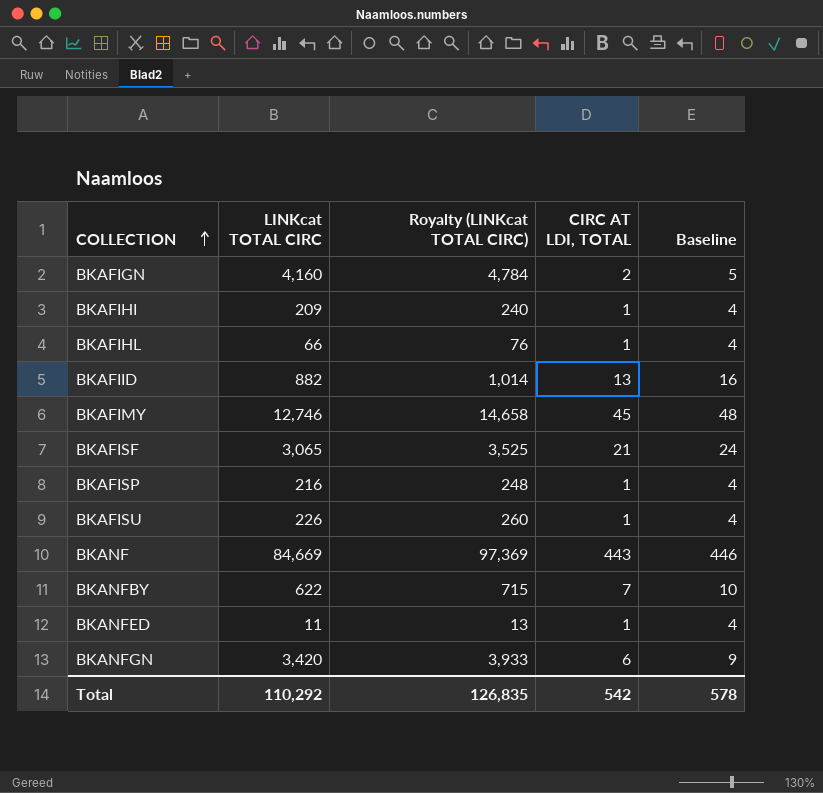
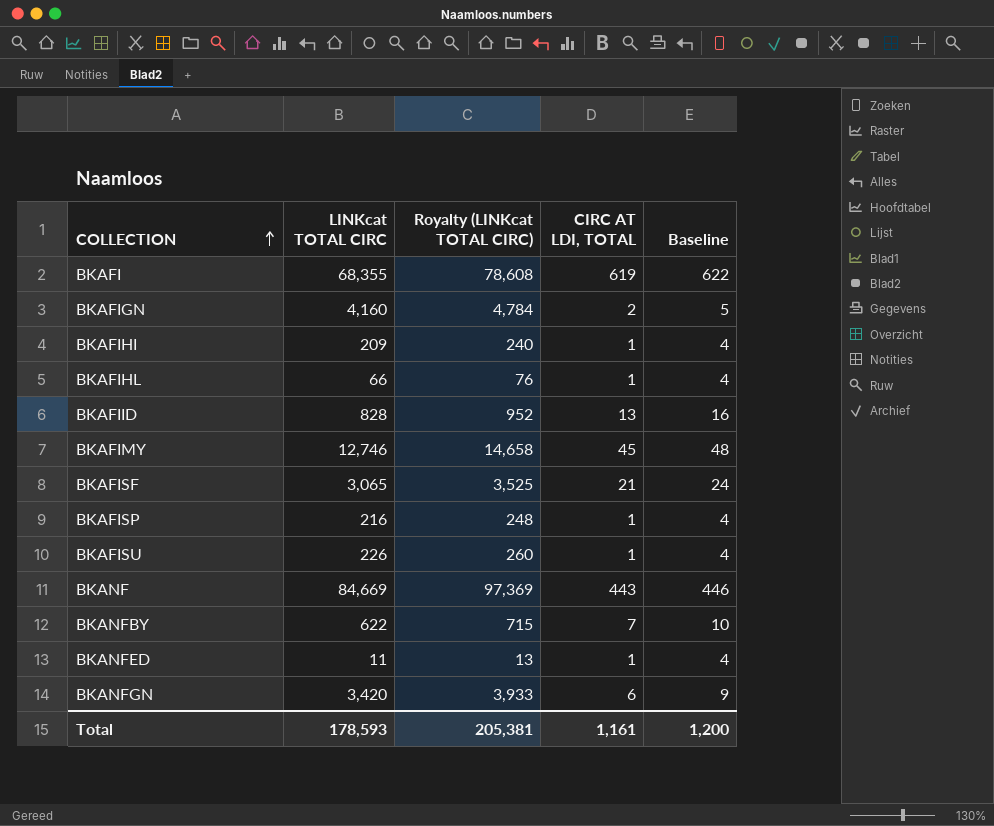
row BKAFI: none -> 68,355 | 78,608 | 619 | 622
BKAFIID | LINKcat TOTAL CIRC: 882 -> 828
BKAFIID | Royalty (LINKcat TOTAL CIRC): 1,014 -> 952
Total | LINKcat TOTAL CIRC: 110,292 -> 178,593
Total | Royalty (LINKcat TOTAL CIRC): 126,835 -> 205,381
Total | CIRC AT LDI, TOTAL: 542 -> 1,161
Total | Baseline: 578 -> 1,200

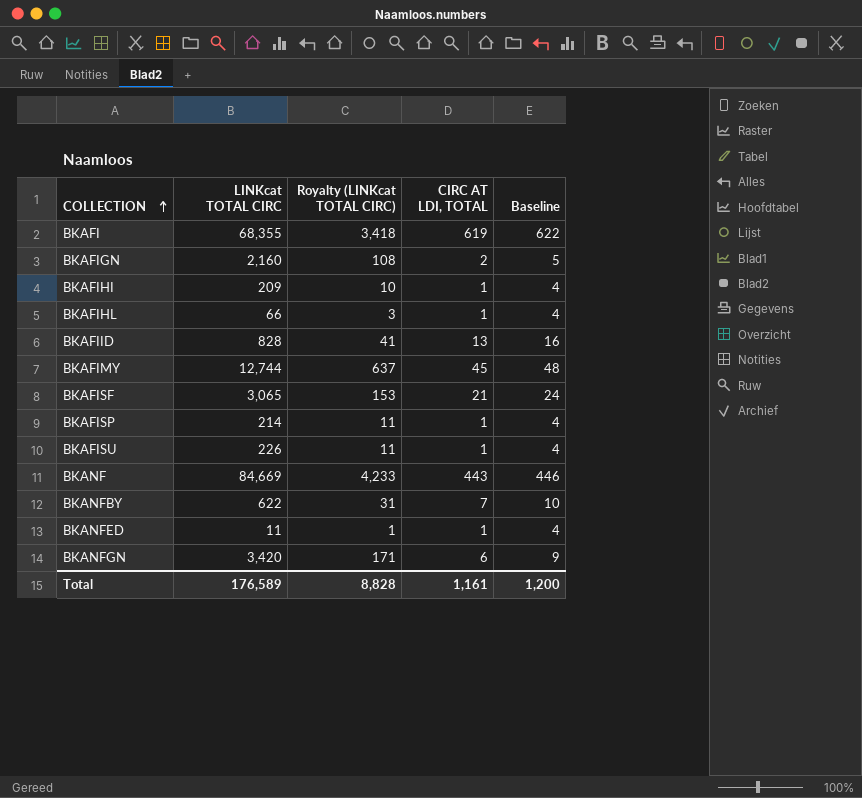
column Royalty (LINKcat TOTAL CIRC) | formula: [LINKcat TOTAL CIRC] * 1.15 -> [LINKcat TOTAL CIRC] * 0.05
BKAFIGN | LINKcat TOTAL CIRC: 4,160 -> 2,160
BKAFIMY | LINKcat TOTAL CIRC: 12,746 -> 12,744
BKAFISP | LINKcat TOTAL CIRC: 216 -> 214
Total | LINKcat TOTAL CIRC: 178,593 -> 176,589
Total | Royalty (LINKcat TOTAL CIRC): 205,381 -> 8,828

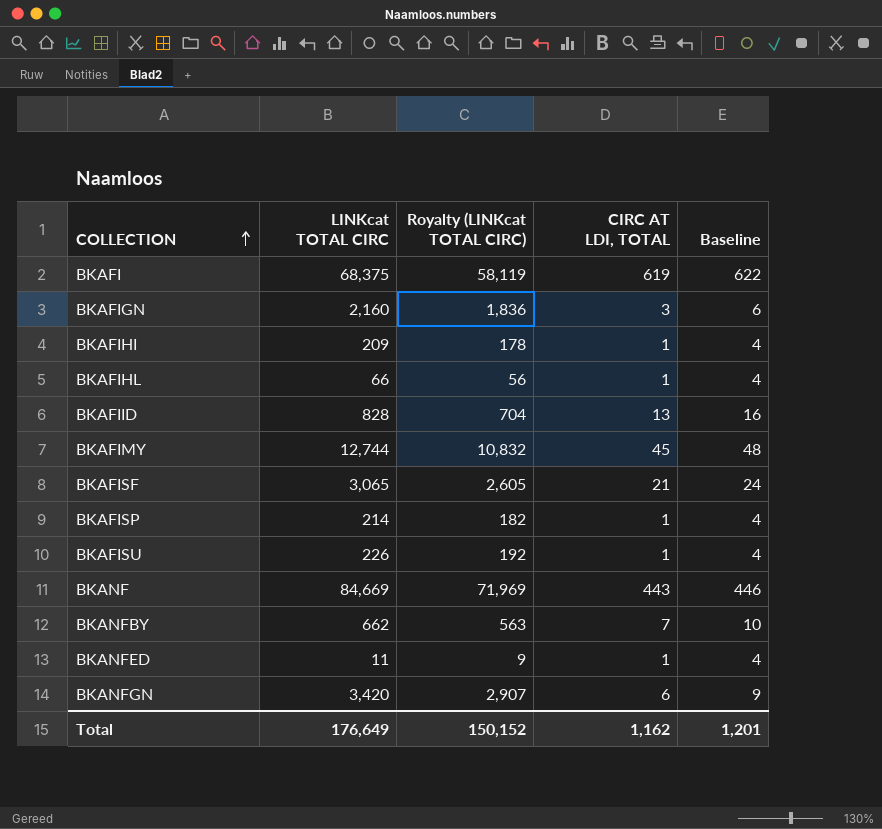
column Royalty (LINKcat TOTAL CIRC) | formula: [LINKcat TOTAL CIRC] * 0.05 -> [LINKcat TOTAL CIRC] * 0.85
BKAFI | LINKcat TOTAL CIRC: 68,355 -> 68,375
BKAFIGN | CIRC AT LDI, TOTAL: 2 -> 3
BKAFIGN | Baseline: 5 -> 6
BKANFBY | LINKcat TOTAL CIRC: 622 -> 662
Total | LINKcat TOTAL CIRC: 176,589 -> 176,649
Total | Royalty (LINKcat TOTAL CIRC): 8,828 -> 150,152
Total | CIRC AT LDI, TOTAL: 1,161 -> 1,162
Total | Baseline: 1,200 -> 1,201

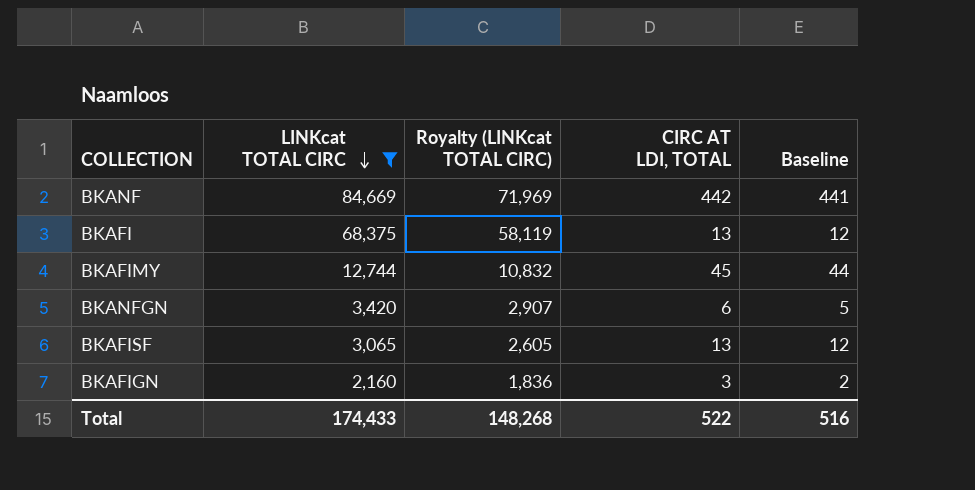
filter: none -> LINKcat TOTAL CIRC >= 2,160
row order: COLLECTION ascending -> LINKcat TOTAL CIRC descending
column Baseline | formula: [CIRC AT LDI, TOTAL] + 3 -> [CIRC AT LDI, TOTAL] - 1
BKANF | CIRC AT LDI, TOTAL: 443 -> 442
BKAFI | CIRC AT LDI, TOTAL: 619 -> 13
BKAFISF | CIRC AT LDI, TOTAL: 21 -> 13
Total | LINKcat TOTAL CIRC: 176,649 -> 174,433
Total | Royalty (LINKcat TOTAL CIRC): 150,152 -> 148,268
Total | CIRC AT LDI, TOTAL: 1,162 -> 522
Total | Baseline: 1,201 -> 516

